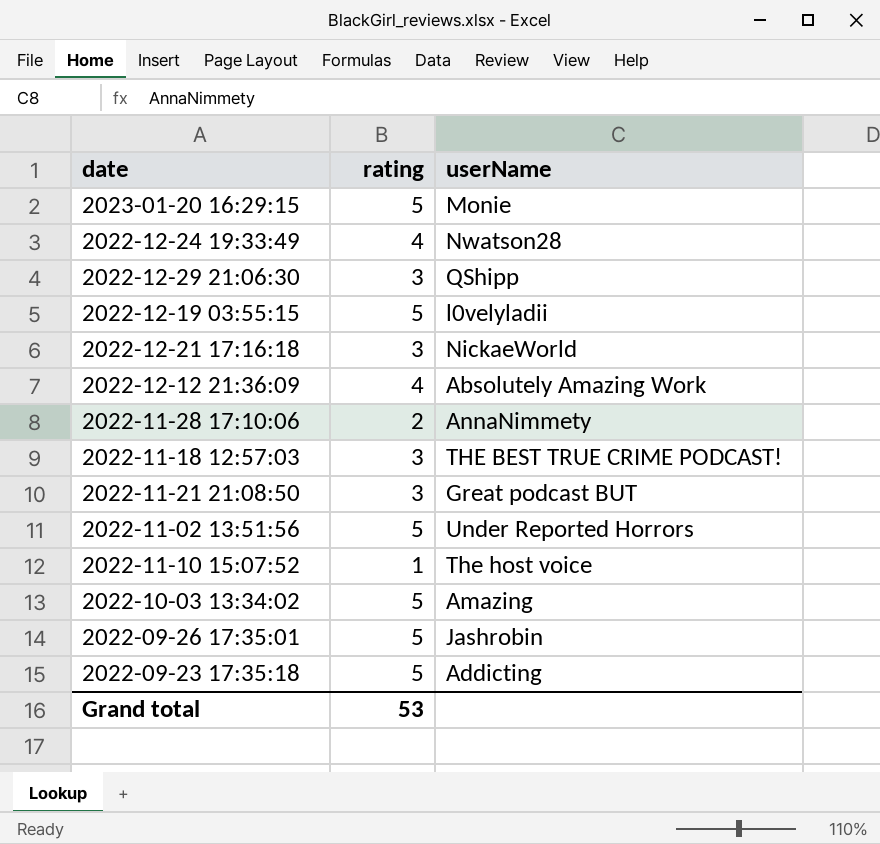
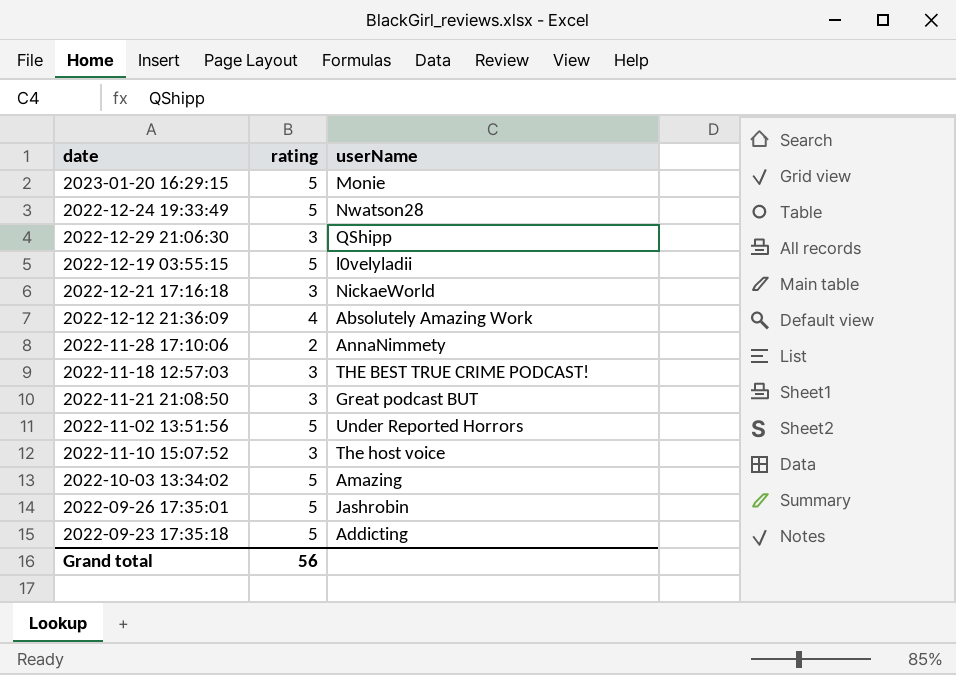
2022-12-24 19:33:49 | rating: 4 -> 5
2022-11-10 15:07:52 | rating: 1 -> 3
Grand total | rating: 53 -> 56

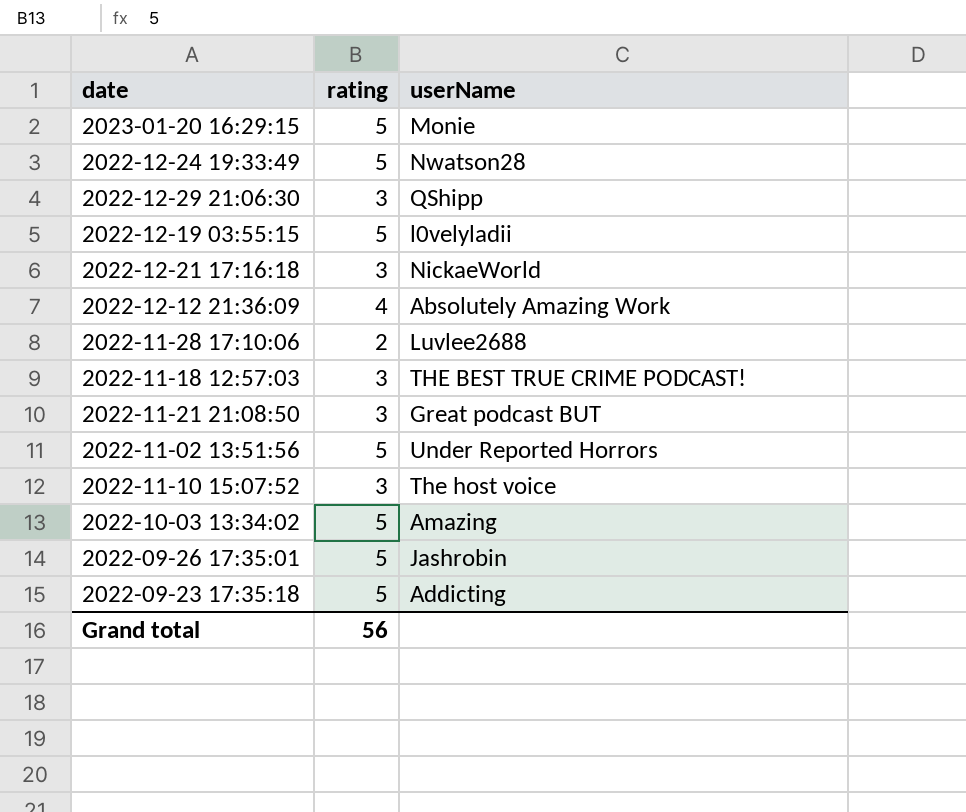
2022-11-28 17:10:06 | userName: AnnaNimmety -> Luvlee2688

